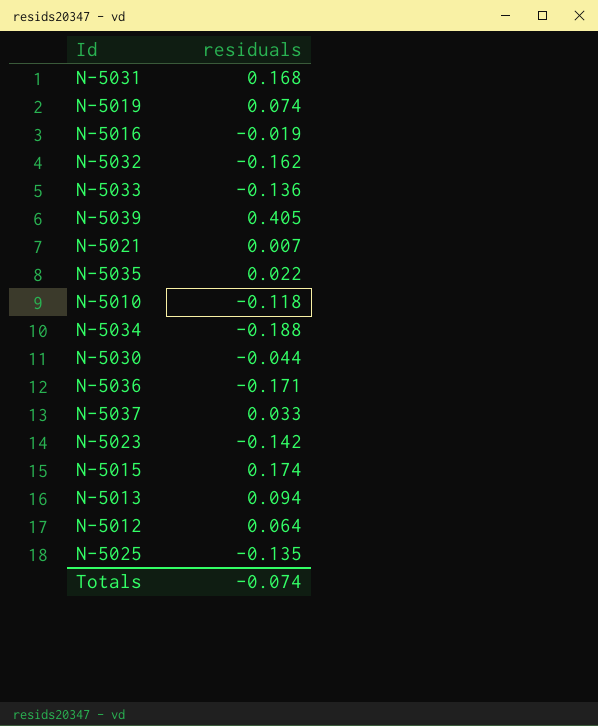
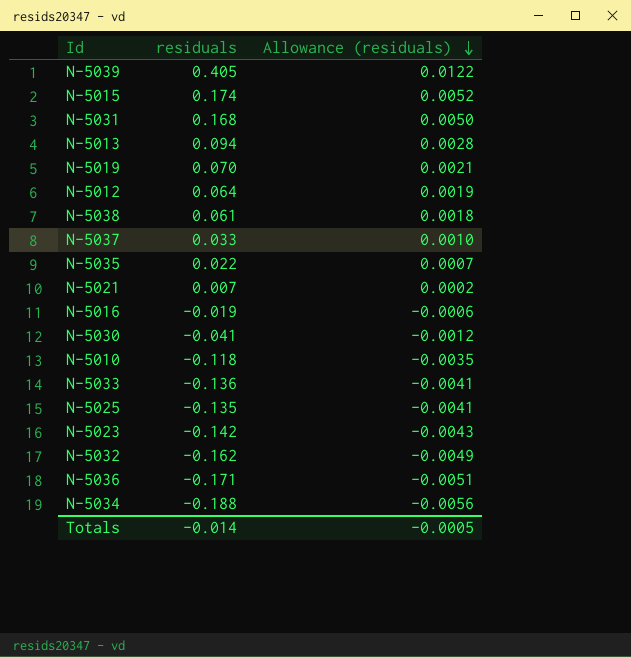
row order: none -> Allowance (residuals) descending
column Allowance (residuals) | formula: none -> [residuals] * 0.03
N-5019 | residuals: 0.074 -> 0.070
row N-5038: none -> 0.061 | 0.0018
N-5030 | residuals: -0.044 -> -0.041
Totals | residuals: -0.074 -> -0.014

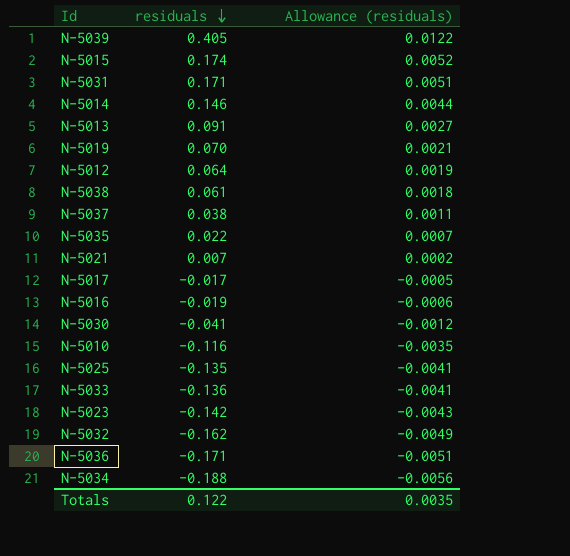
row order: Allowance (residuals) descending -> residuals descending
N-5031 | residuals: 0.168 -> 0.171
N-5031 | Allowance (residuals): 0.0050 -> 0.0051
row N-5014: none -> 0.146 | 0.0044
N-5013 | residuals: 0.094 -> 0.091
N-5013 | Allowance (residuals): 0.0028 -> 0.0027
N-5037 | residuals: 0.033 -> 0.038
N-5037 | Allowance (residuals): 0.0010 -> 0.0011
row N-5017: none -> -0.017 | -0.0005
N-5010 | residuals: -0.118 -> -0.116
Totals | residuals: -0.014 -> 0.122
Totals | Allowance (residuals): -0.0005 -> 0.0035

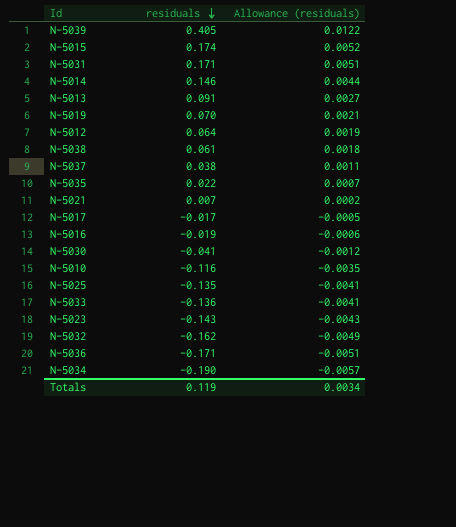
N-5023 | residuals: -0.142 -> -0.143
N-5034 | residuals: -0.188 -> -0.190
N-5034 | Allowance (residuals): -0.0056 -> -0.0057
Totals | residuals: 0.122 -> 0.119
Totals | Allowance (residuals): 0.0035 -> 0.0034

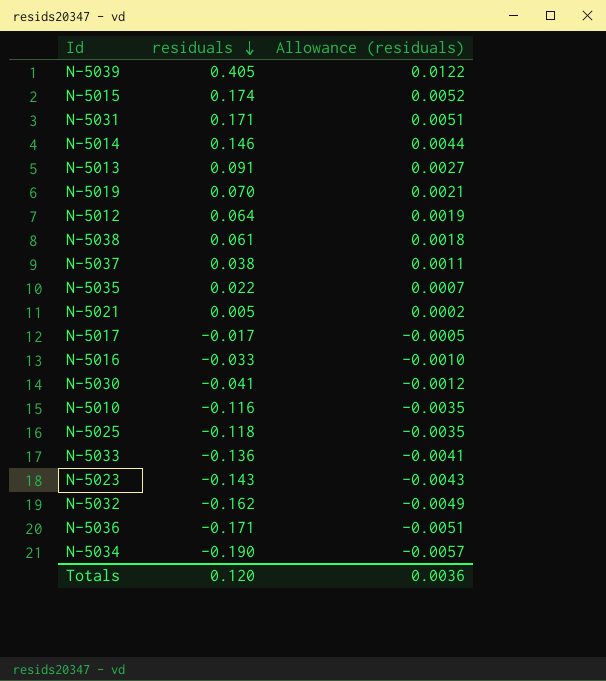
N-5021 | residuals: 0.007 -> 0.005
N-5016 | residuals: -0.019 -> -0.033
N-5016 | Allowance (residuals): -0.0006 -> -0.0010
N-5025 | residuals: -0.135 -> -0.118
N-5025 | Allowance (residuals): -0.0041 -> -0.0035
Totals | residuals: 0.119 -> 0.120
Totals | Allowance (residuals): 0.0034 -> 0.0036

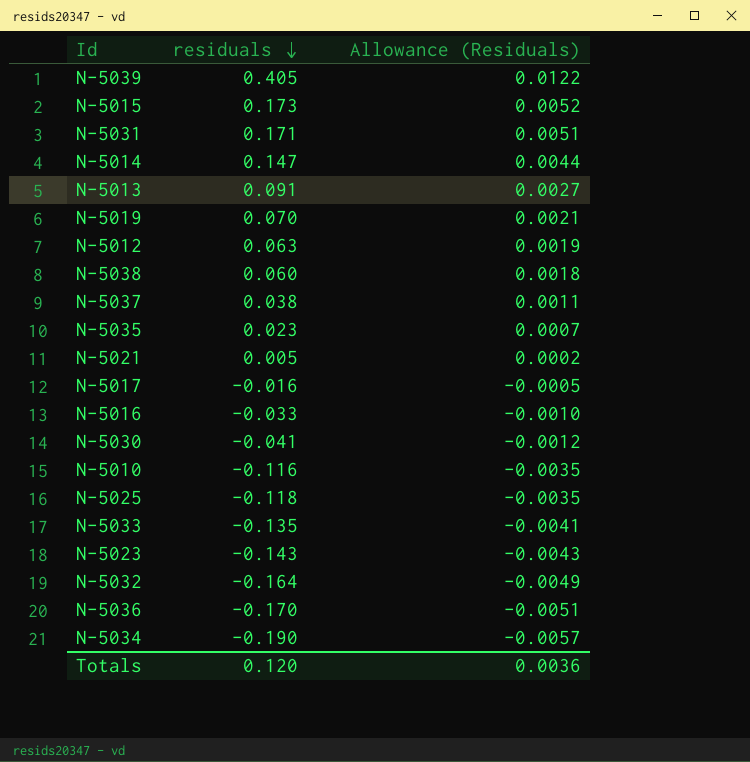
column name: Allowance (residuals) -> Allowance (Residuals)
N-5015 | residuals: 0.174 -> 0.173
N-5014 | residuals: 0.146 -> 0.147
N-5012 | residuals: 0.064 -> 0.063
N-5038 | residuals: 0.061 -> 0.060
N-5035 | residuals: 0.022 -> 0.023
N-5017 | residuals: -0.017 -> -0.016
N-5033 | residuals: -0.136 -> -0.135
N-5032 | residuals: -0.162 -> -0.164
N-5036 | residuals: -0.171 -> -0.170

